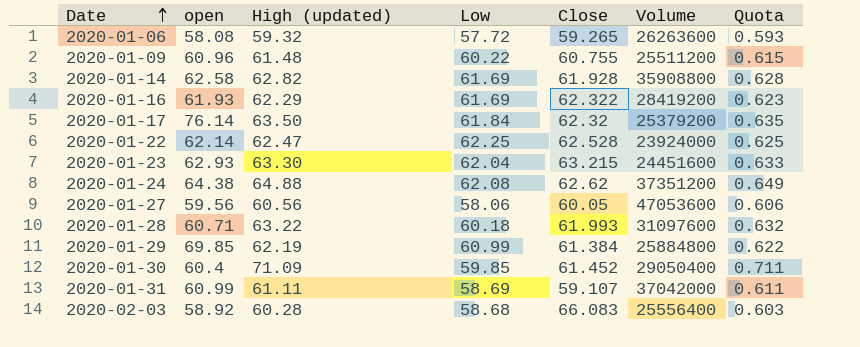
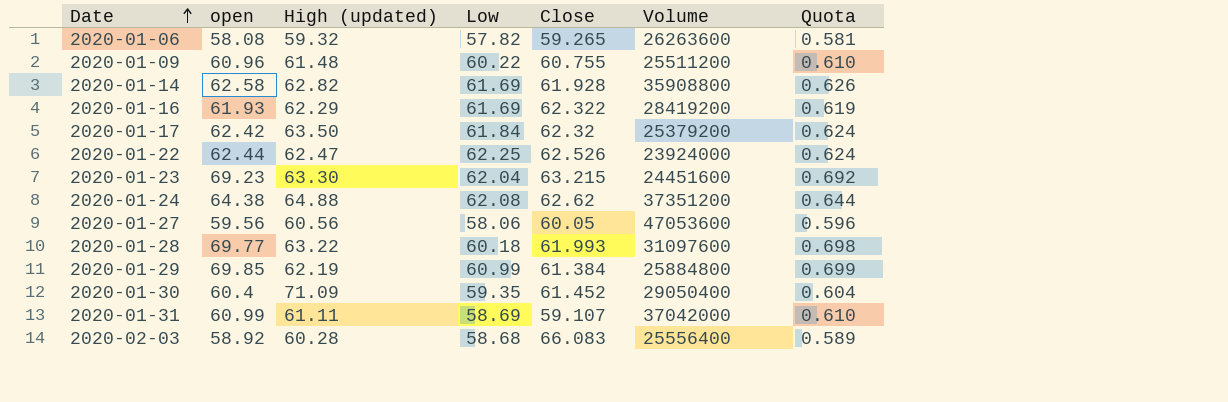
column Quota | formula: [High (updated)] * 0.01 -> [open] * 0.01
2020-01-06 | Low: 57.72 -> 57.82
2020-01-17 | open: 76.14 -> 62.42
2020-01-22 | open: 62.14 -> 62.44
2020-01-22 | Close: 62.528 -> 62.526
2020-01-23 | open: 62.93 -> 69.23
2020-01-28 | open: 60.71 -> 69.77
2020-01-30 | Low: 59.85 -> 59.35

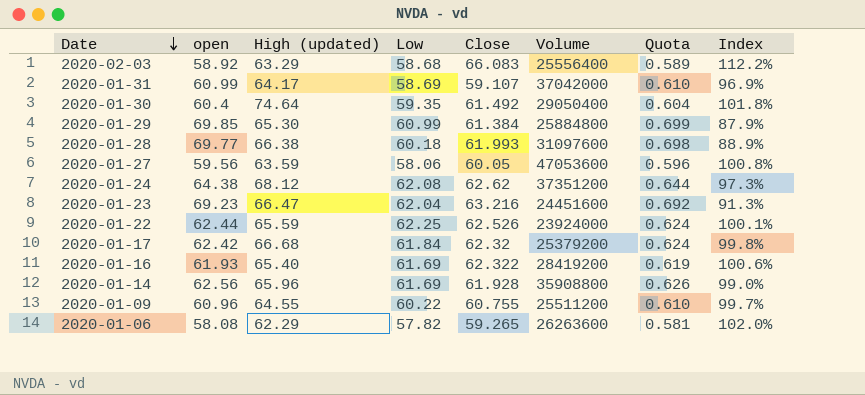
row order: Date ascending -> Date descending
column Index | formula: none -> [Close] / [open]
2020-02-03 | High (updated): 60.28 -> 63.29
2020-01-31 | High (updated): 61.11 -> 64.17
2020-01-30 | High (updated): 71.09 -> 74.64
2020-01-30 | Close: 61.452 -> 61.492
2020-01-29 | High (updated): 62.19 -> 65.30
2020-01-28 | High (updated): 63.22 -> 66.38
2020-01-27 | High (updated): 60.56 -> 63.59
2020-01-24 | High (updated): 64.88 -> 68.12
2020-01-23 | High (updated): 63.30 -> 66.47
2020-01-23 | Close: 63.215 -> 63.216
2020-01-22 | High (updated): 62.47 -> 65.59
2020-01-17 | High (updated): 63.50 -> 66.68
2020-01-16 | High (updated): 62.29 -> 65.40
2020-01-14 | open: 62.58 -> 62.56
2020-01-14 | High (updated): 62.82 -> 65.96
2020-01-09 | High (updated): 61.48 -> 64.55
2020-01-06 | High (updated): 59.32 -> 62.29

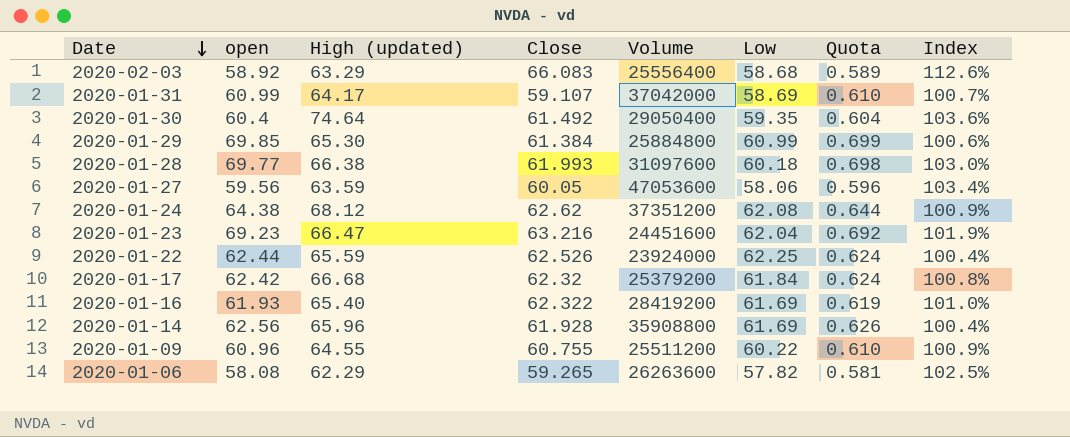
column Low | position: 4 -> 6
column Index | formula: [Close] / [open] -> [Close] / [Low]

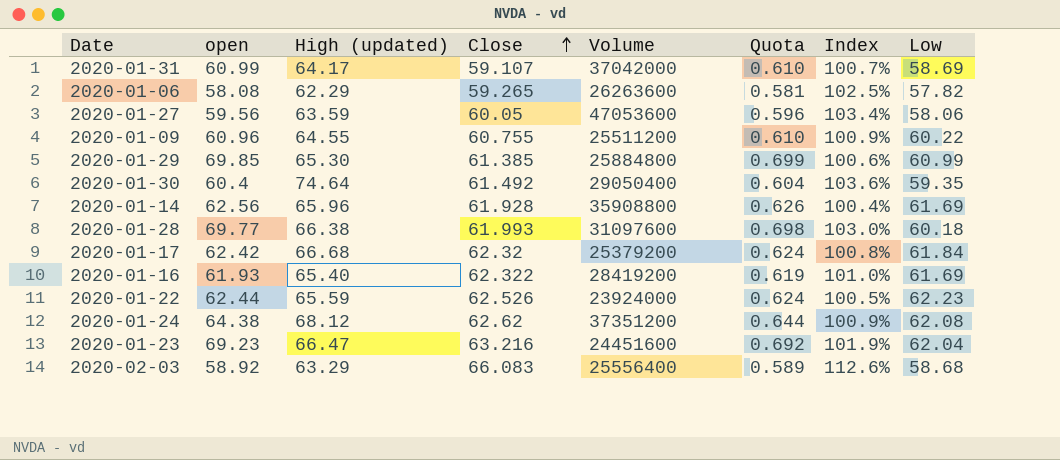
row order: Date descending -> Close ascending
column Low | position: 6 -> 8
2020-01-29 | Close: 61.384 -> 61.385
2020-01-22 | Index: 100.4% -> 100.5%
2020-01-22 | Low: 62.25 -> 62.23

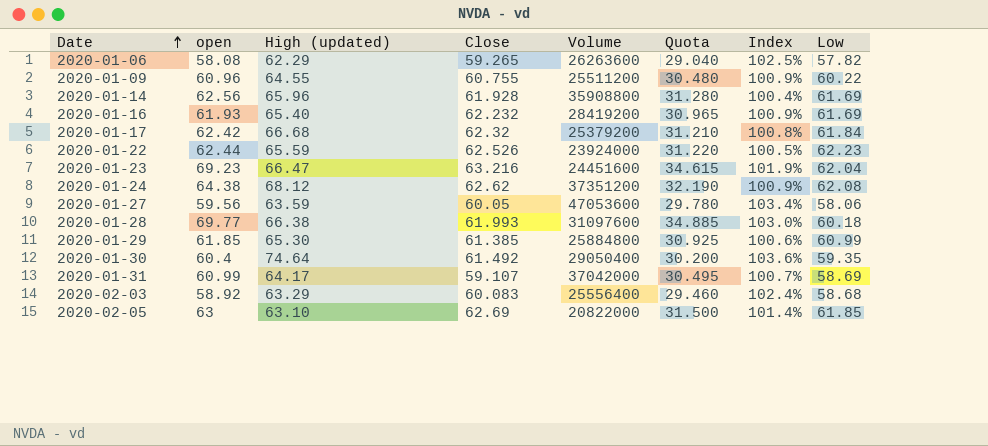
row order: Close ascending -> Date ascending
column Quota | formula: [open] * 0.01 -> [open] * 0.5
2020-01-16 | Close: 62.322 -> 62.232
2020-01-16 | Index: 101.0% -> 100.9%
2020-01-29 | open: 69.85 -> 61.85
2020-02-03 | Close: 66.083 -> 60.083
2020-02-03 | Index: 112.6% -> 102.4%
row 2020-02-05: none -> 63 | 63.10 | 62.69 | 20822000 | 31.500 | 101.4% | 61.85

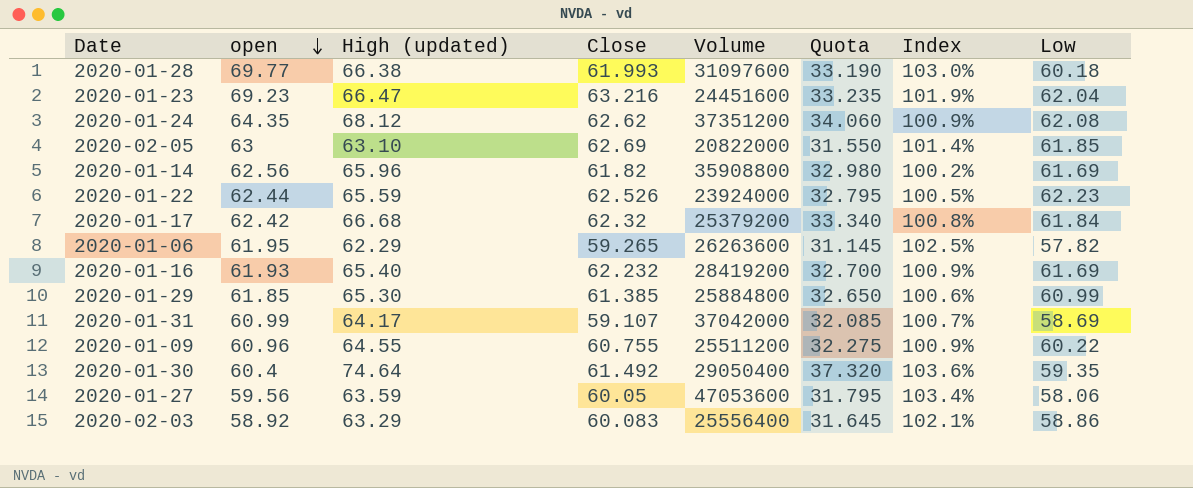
row order: Date ascending -> open descending
column Quota | formula: [open] * 0.5 -> [High (updated)] * 0.5
2020-01-24 | open: 64.38 -> 64.35
2020-01-14 | Close: 61.928 -> 61.82
2020-01-14 | Index: 100.4% -> 100.2%
2020-01-06 | open: 58.08 -> 61.95
2020-02-03 | Index: 102.4% -> 102.1%
2020-02-03 | Low: 58.68 -> 58.86

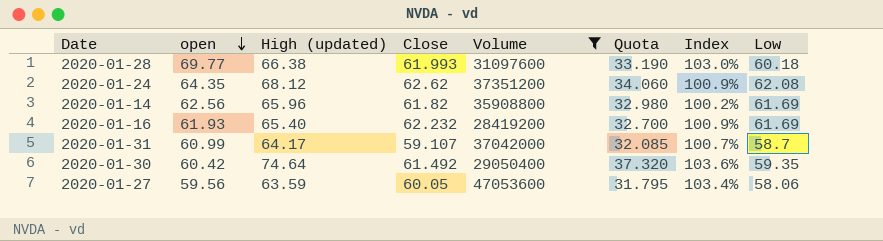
filter: none -> Volume >= 28419200
2020-01-31 | Low: 58.69 -> 58.7
2020-01-30 | open: 60.4 -> 60.42

